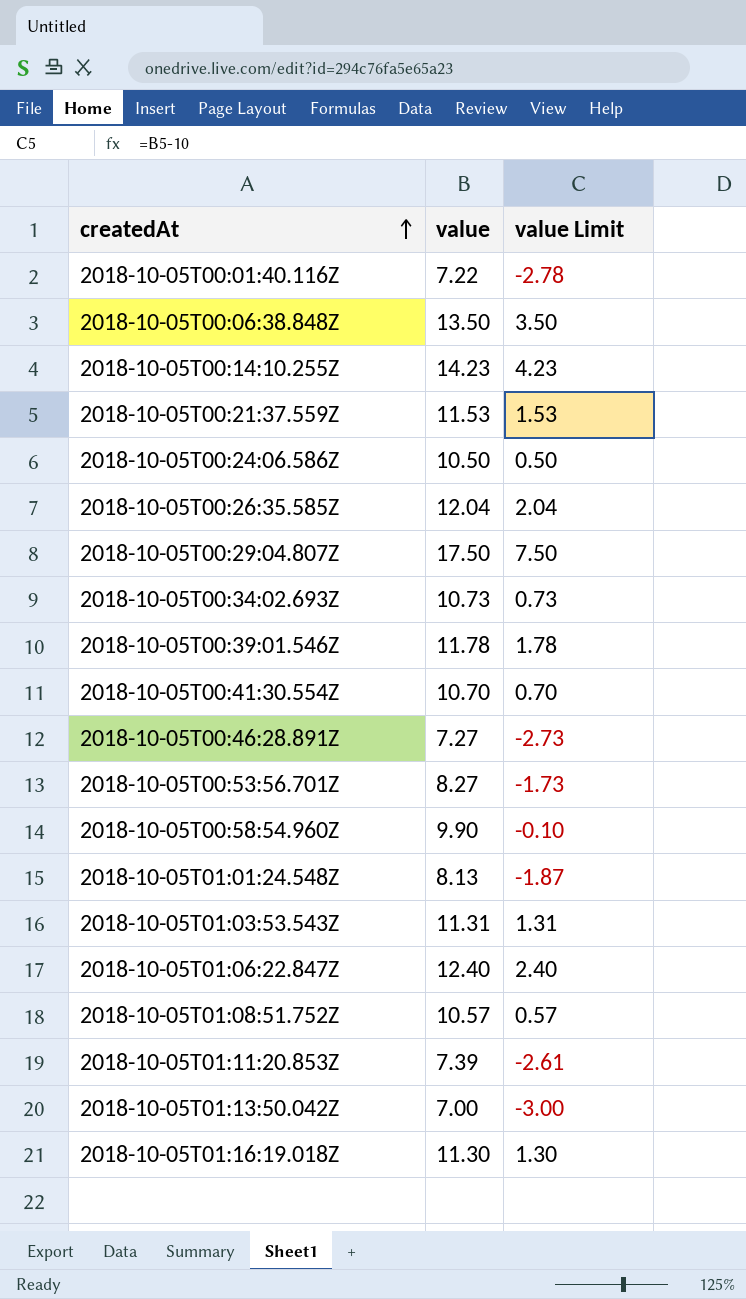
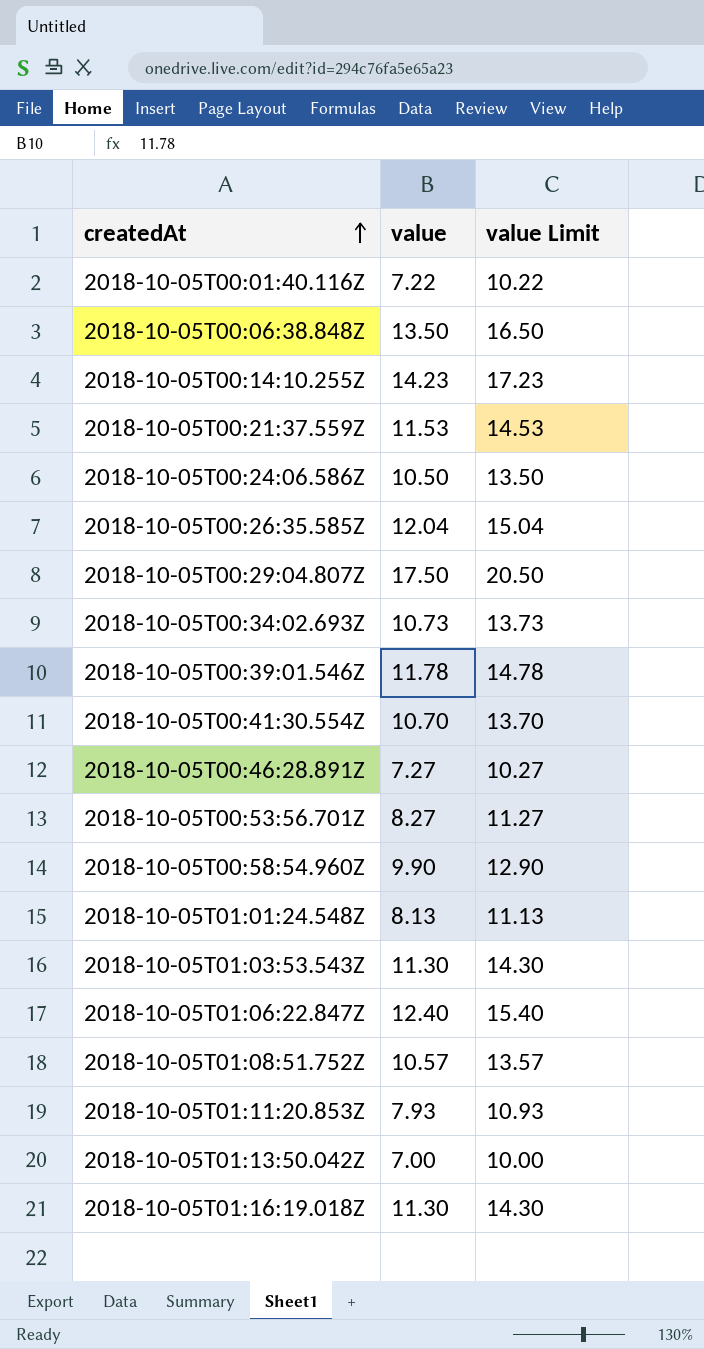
column value Limit | formula: [value] - 10 -> [value] + 3
2018-10-05T01:03:53.543Z | value: 11.31 -> 11.30
2018-10-05T01:11:20.853Z | value: 7.39 -> 7.93

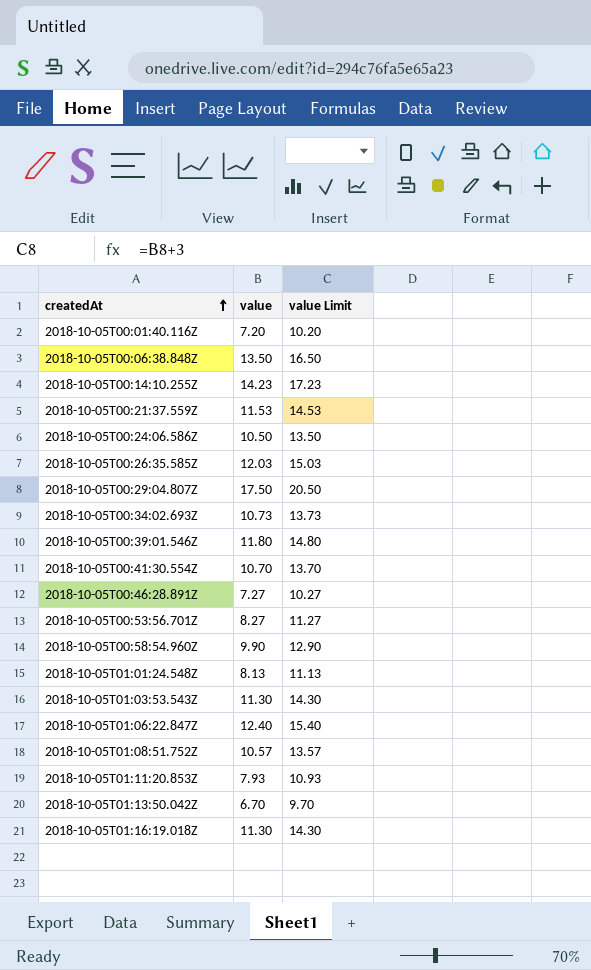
2018-10-05T00:01:40.116Z | value: 7.22 -> 7.20
2018-10-05T00:01:40.116Z | value Limit: 10.22 -> 10.20
2018-10-05T00:26:35.585Z | value: 12.04 -> 12.03
2018-10-05T00:26:35.585Z | value Limit: 15.04 -> 15.03
2018-10-05T00:39:01.546Z | value: 11.78 -> 11.80
2018-10-05T00:39:01.546Z | value Limit: 14.78 -> 14.80
2018-10-05T01:13:50.042Z | value: 7.00 -> 6.70
2018-10-05T01:13:50.042Z | value Limit: 10.00 -> 9.70

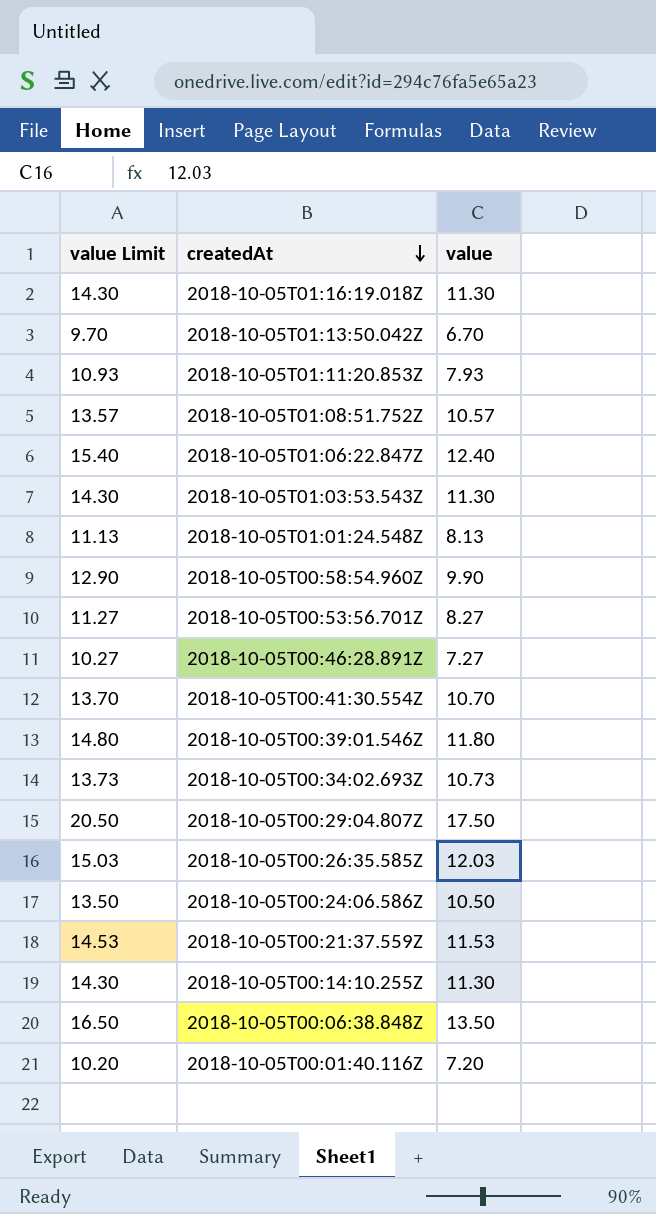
row order: createdAt ascending -> createdAt descending
column value Limit | position: 3 -> 1
2018-10-05T00:14:10.255Z | value Limit: 17.23 -> 14.30
2018-10-05T00:14:10.255Z | value: 14.23 -> 11.30

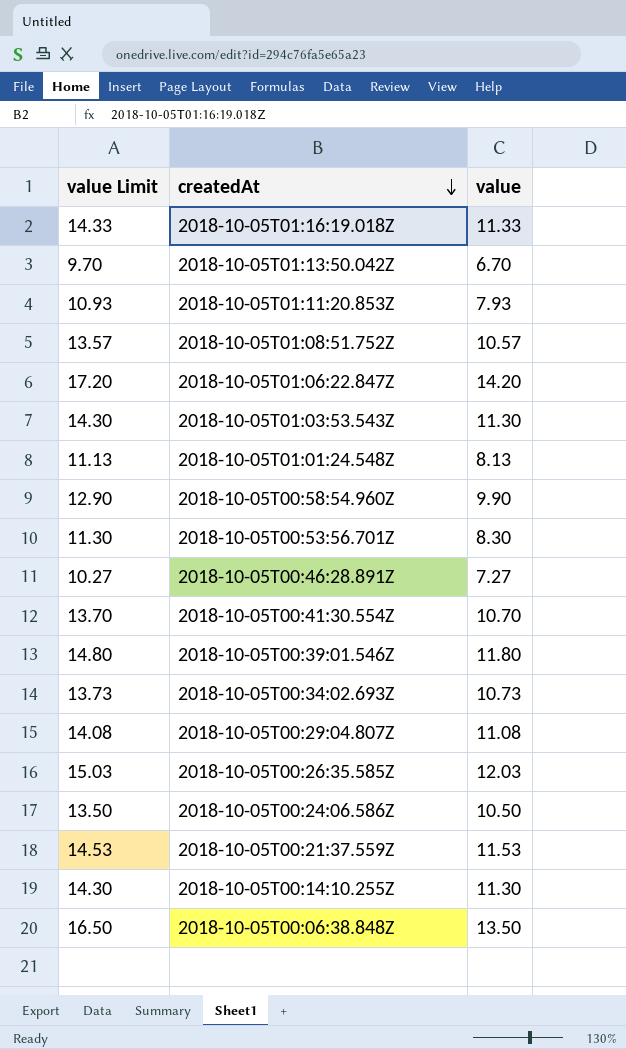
row 2018-10-05T00:01:40.116Z: 10.20 | 7.20 -> none
2018-10-05T01:16:19.018Z | value Limit: 14.30 -> 14.33
2018-10-05T01:16:19.018Z | value: 11.30 -> 11.33
2018-10-05T01:06:22.847Z | value Limit: 15.40 -> 17.20
2018-10-05T01:06:22.847Z | value: 12.40 -> 14.20
2018-10-05T00:53:56.701Z | value Limit: 11.27 -> 11.30
2018-10-05T00:53:56.701Z | value: 8.27 -> 8.30
2018-10-05T00:29:04.807Z | value Limit: 20.50 -> 14.08
2018-10-05T00:29:04.807Z | value: 17.50 -> 11.08

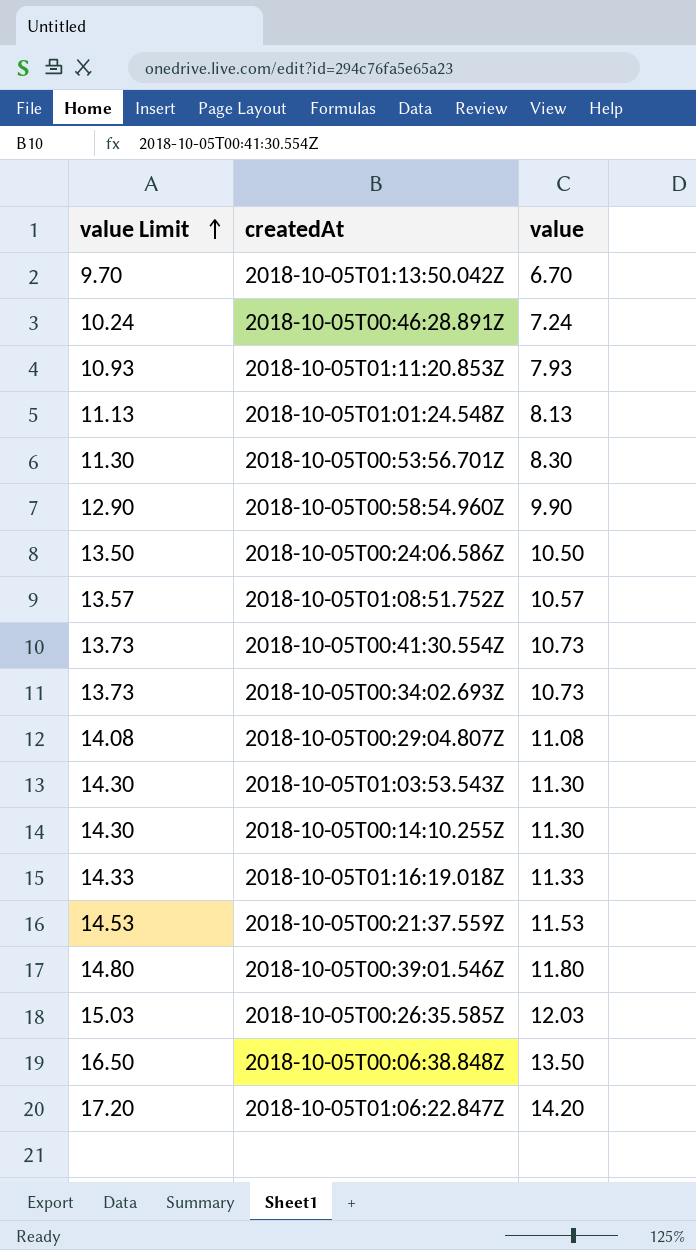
row order: createdAt descending -> value Limit ascending
2018-10-05T00:46:28.891Z | value Limit: 10.27 -> 10.24
2018-10-05T00:46:28.891Z | value: 7.27 -> 7.24
2018-10-05T00:41:30.554Z | value Limit: 13.70 -> 13.73
2018-10-05T00:41:30.554Z | value: 10.70 -> 10.73

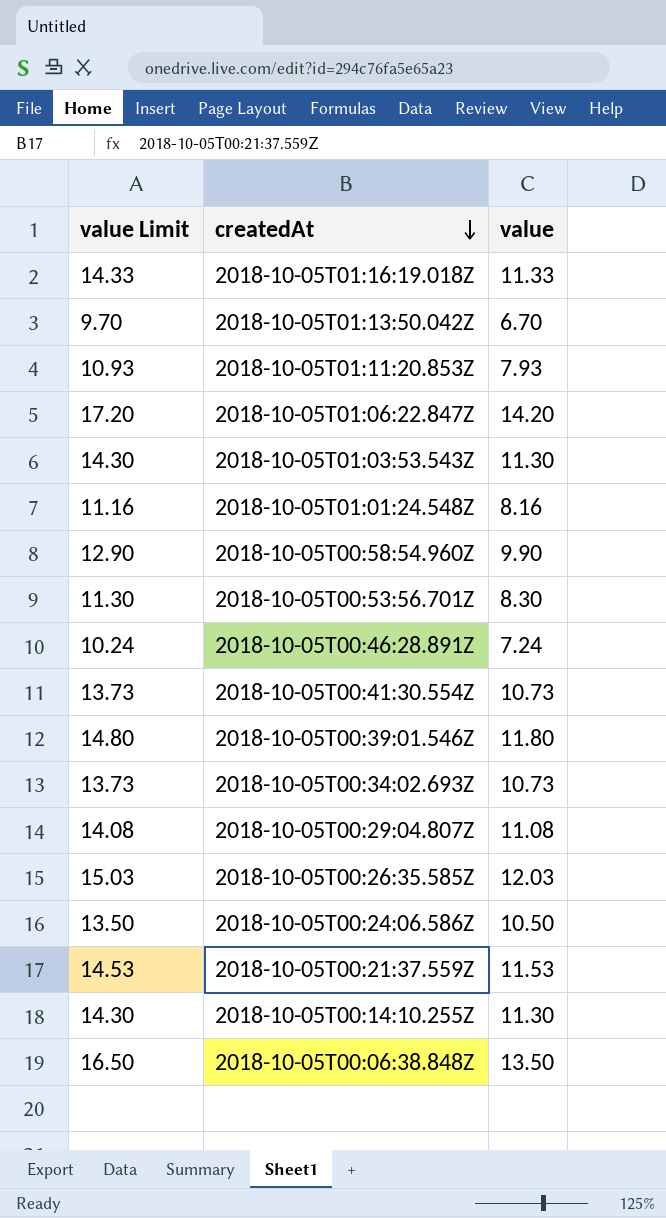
row order: value Limit ascending -> createdAt descending
row 2018-10-05T01:08:51.752Z: 13.57 | 10.57 -> none
2018-10-05T01:01:24.548Z | value Limit: 11.13 -> 11.16
2018-10-05T01:01:24.548Z | value: 8.13 -> 8.16

